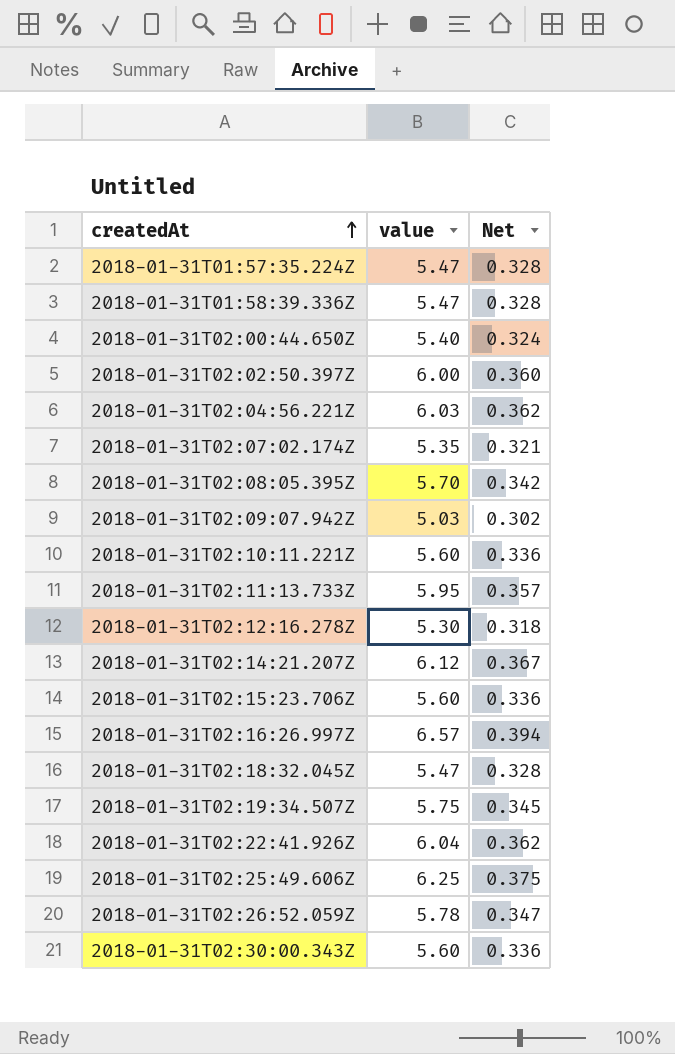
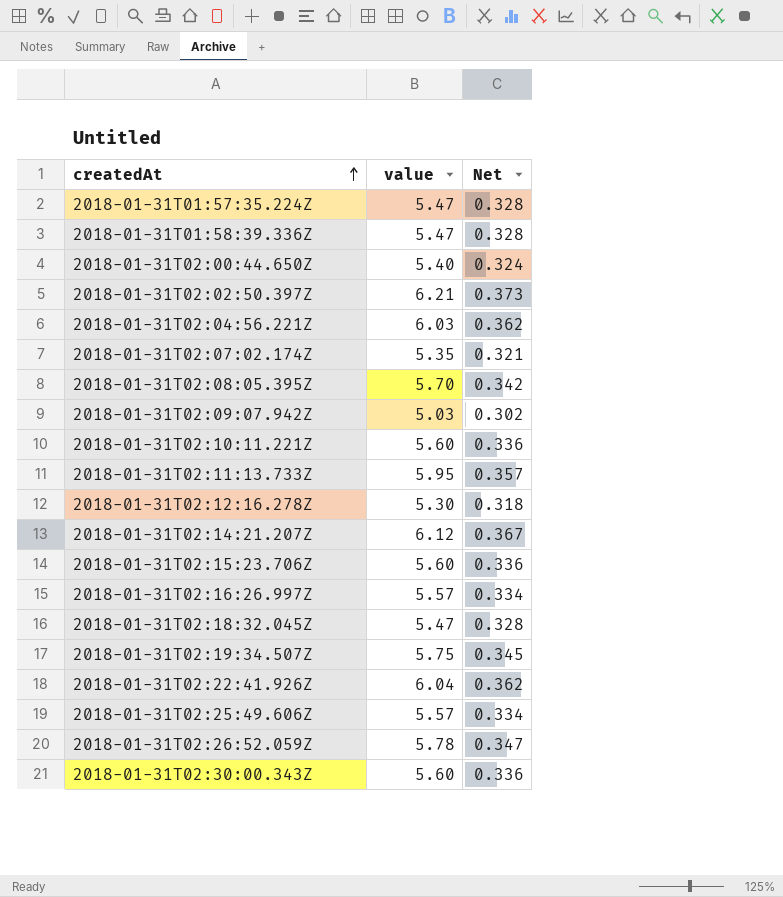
2018-01-31T02:02:50.397Z | value: 6.00 -> 6.21
2018-01-31T02:02:50.397Z | Net: 0.360 -> 0.373
2018-01-31T02:16:26.997Z | value: 6.57 -> 5.57
2018-01-31T02:16:26.997Z | Net: 0.394 -> 0.334
2018-01-31T02:25:49.606Z | value: 6.25 -> 5.57
2018-01-31T02:25:49.606Z | Net: 0.375 -> 0.334

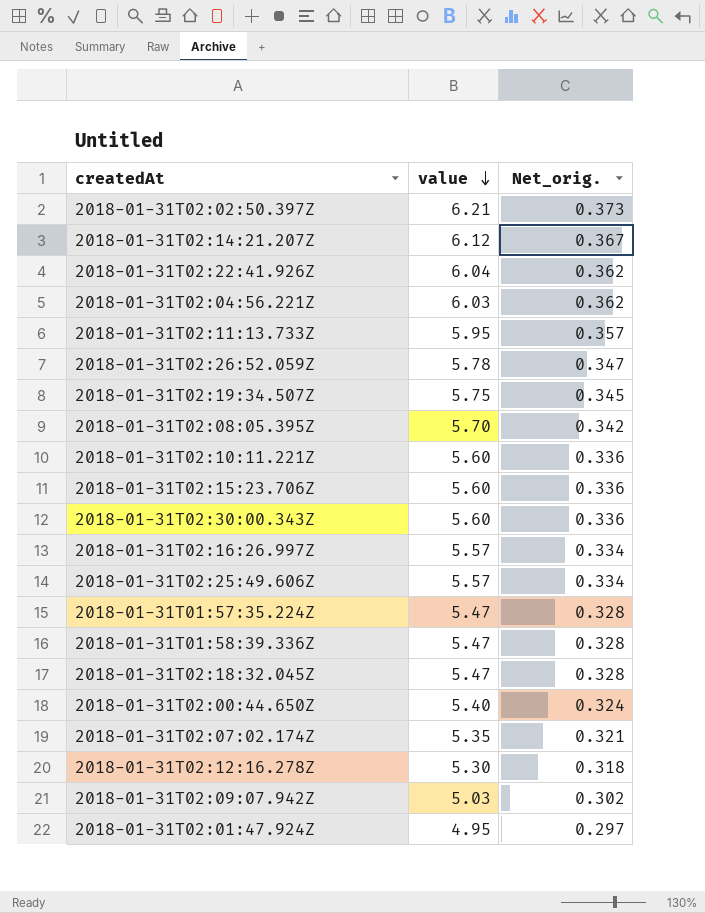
row order: createdAt ascending -> value descending
column name: Net -> Net_orig.
row 2018-01-31T02:01:47.924Z: none -> 4.95 | 0.297

